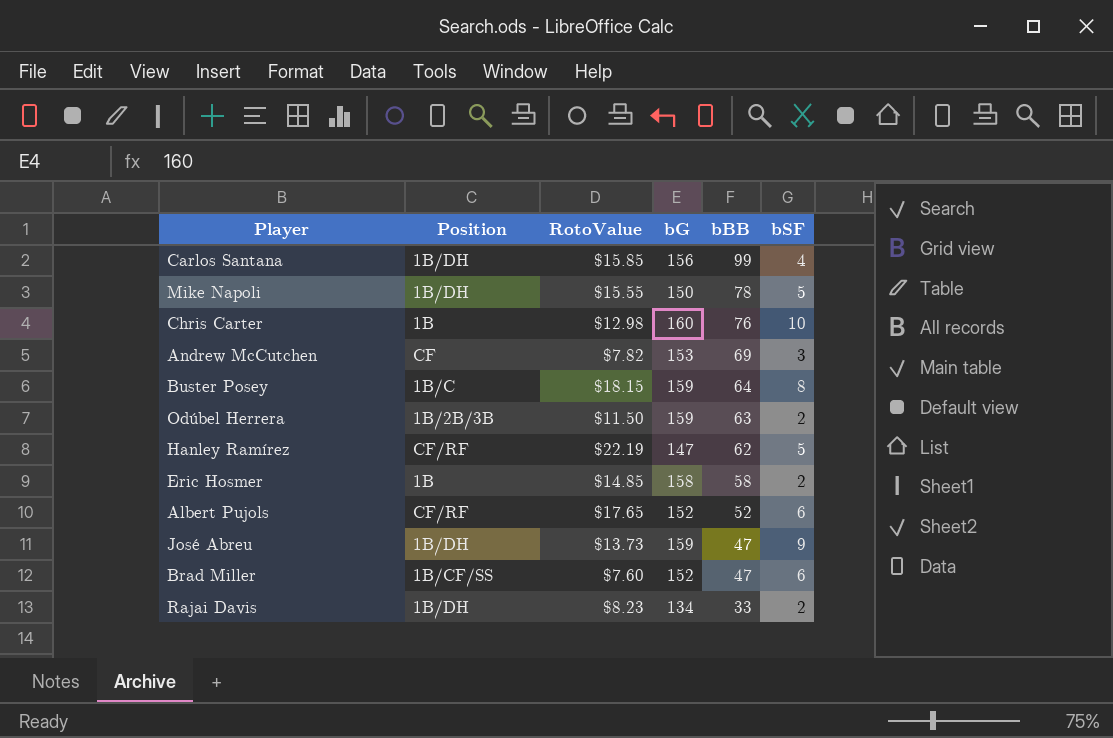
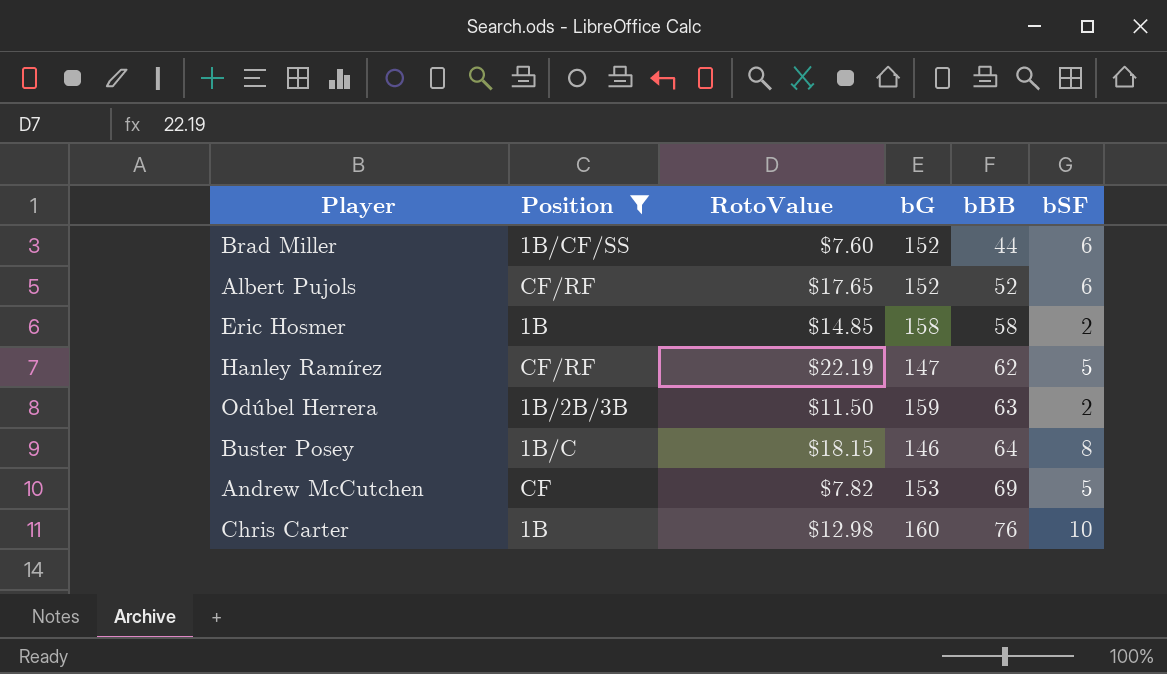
filter: none -> Position != 1B/DH
row order: bBB descending -> bBB ascending
Brad Miller | bBB: 47 -> 44
Buster Posey | bG: 159 -> 146
Andrew McCutchen | bSF: 3 -> 5

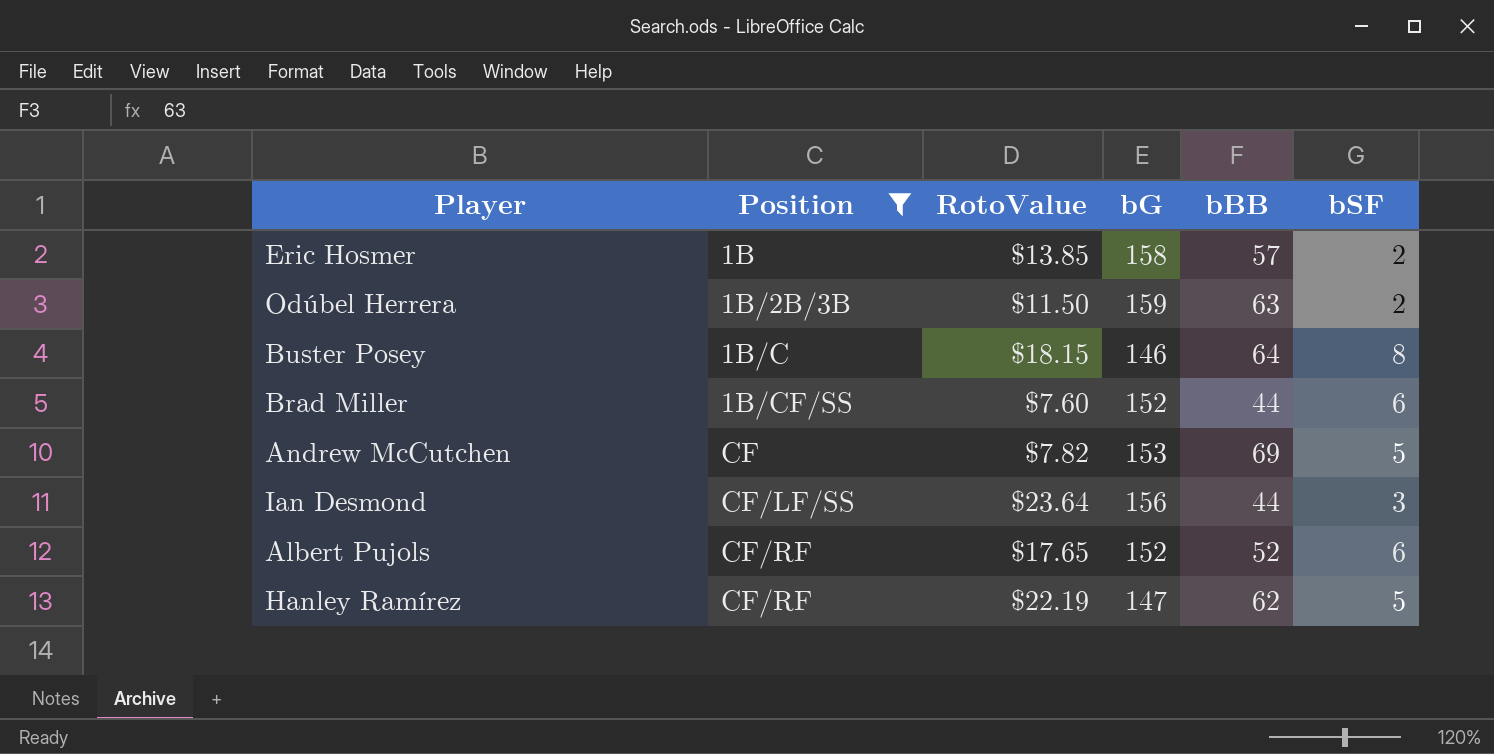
row order: bBB ascending -> Position ascending
row Chris Carter: 1B | $12.98 | 160 | 76 | 10 -> none
Eric Hosmer | RotoValue: $14.85 -> $13.85
Eric Hosmer | bBB: 58 -> 57
row Ian Desmond: none -> CF/LF/SS | $23.64 | 156 | 44 | 3

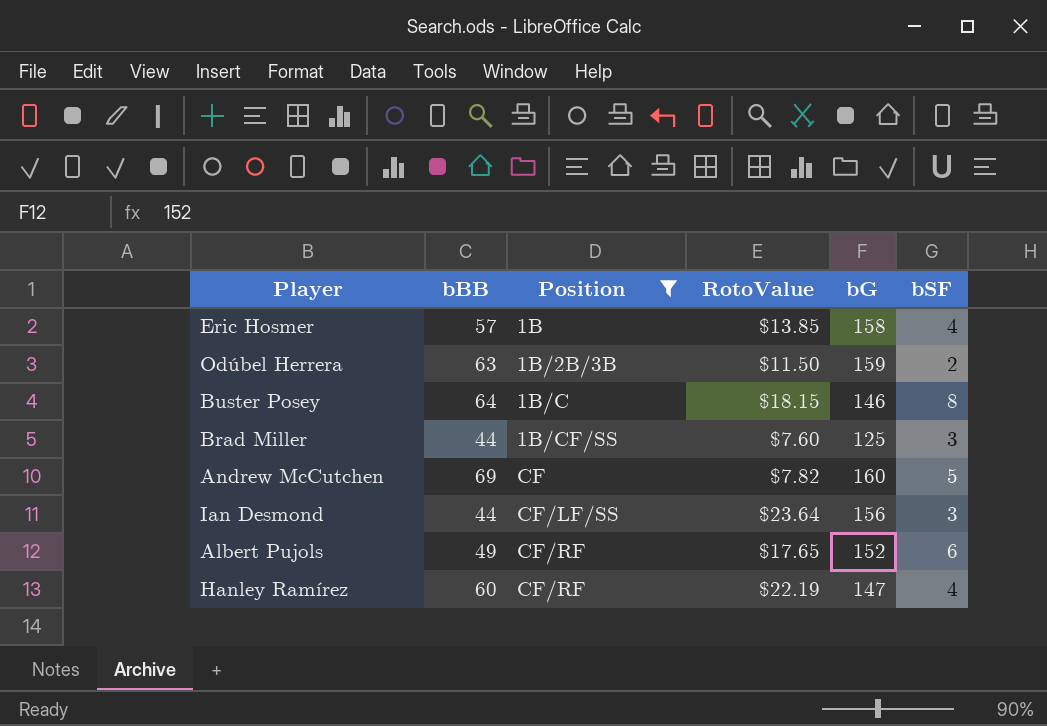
column bBB | position: 5 -> 2
Eric Hosmer | bSF: 2 -> 4
Brad Miller | bG: 152 -> 125
Brad Miller | bSF: 6 -> 3
Andrew McCutchen | bG: 153 -> 160
Albert Pujols | bBB: 52 -> 49
Hanley Ramírez | bBB: 62 -> 60
Hanley Ramírez | bSF: 5 -> 4

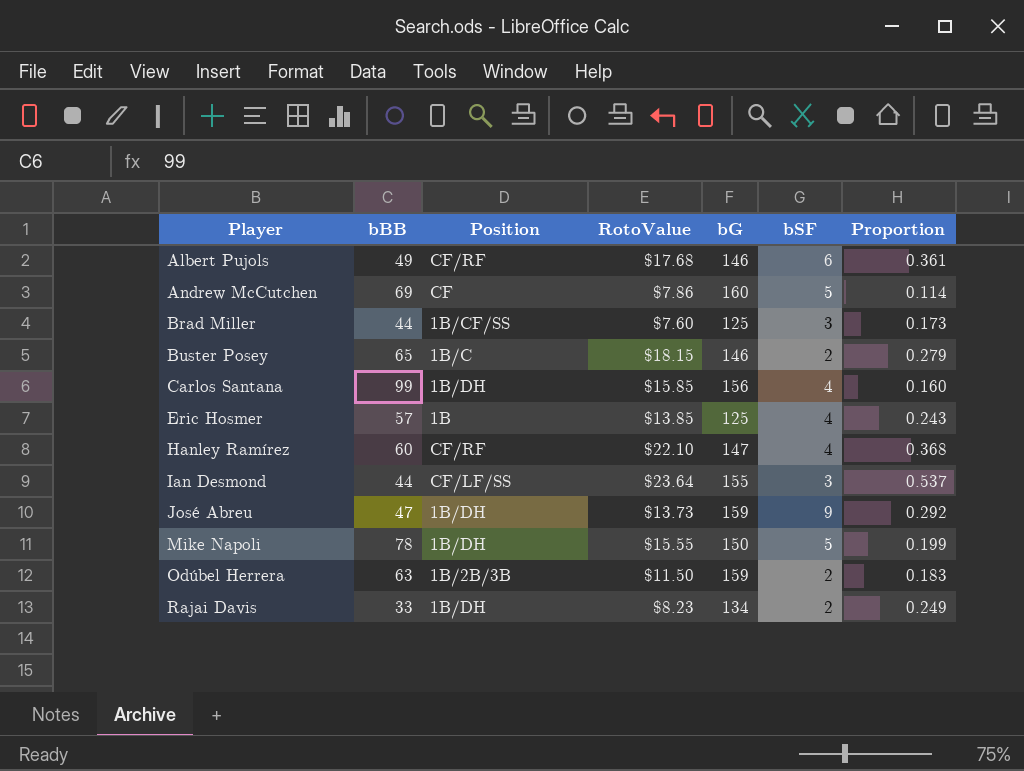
filter: Position != 1B/DH -> none
row order: Position ascending -> Player ascending
column Proportion | formula: none -> [RotoValue] / [bBB]
Albert Pujols | RotoValue: $17.65 -> $17.68
Albert Pujols | bG: 152 -> 146
Andrew McCutchen | RotoValue: $7.82 -> $7.86
Buster Posey | bBB: 64 -> 65
Buster Posey | bSF: 8 -> 2
Eric Hosmer | bG: 158 -> 125
Hanley Ramírez | RotoValue: $22.19 -> $22.10
Ian Desmond | bG: 156 -> 155

